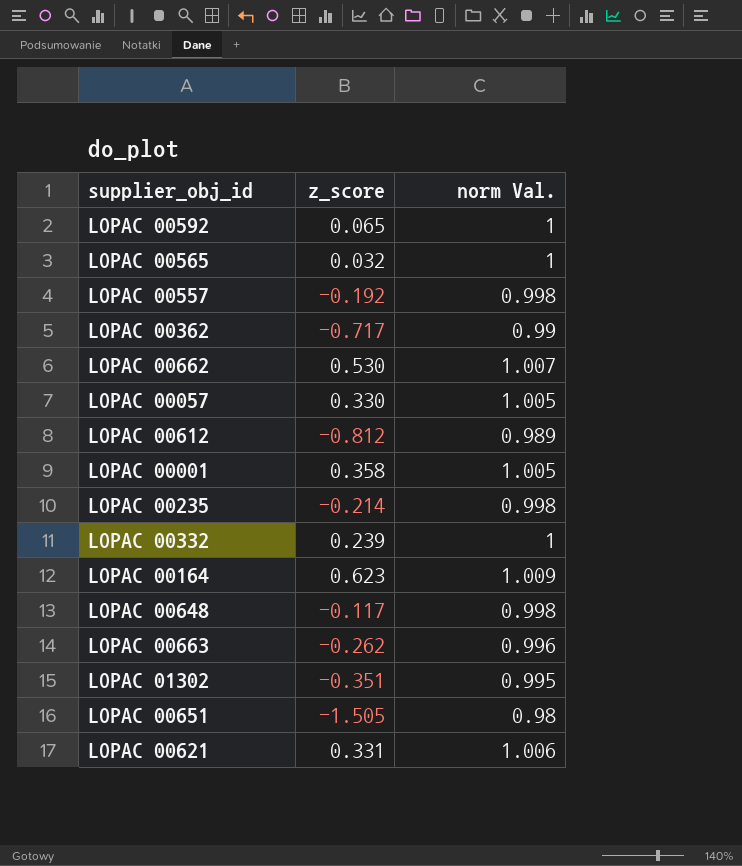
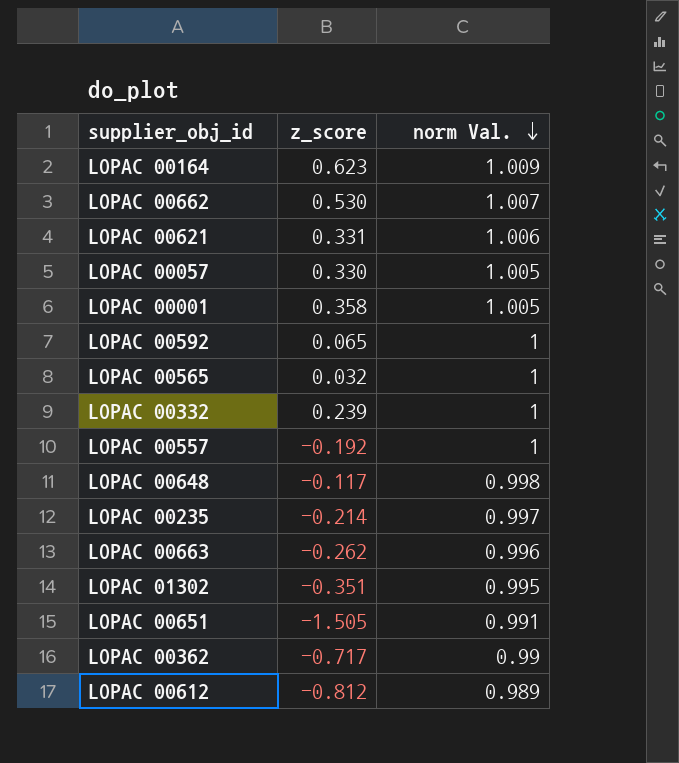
row order: none -> norm Val. descending
LOPAC 00557 | norm Val.: 0.998 -> 1
LOPAC 00235 | norm Val.: 0.998 -> 0.997
LOPAC 00651 | norm Val.: 0.98 -> 0.991

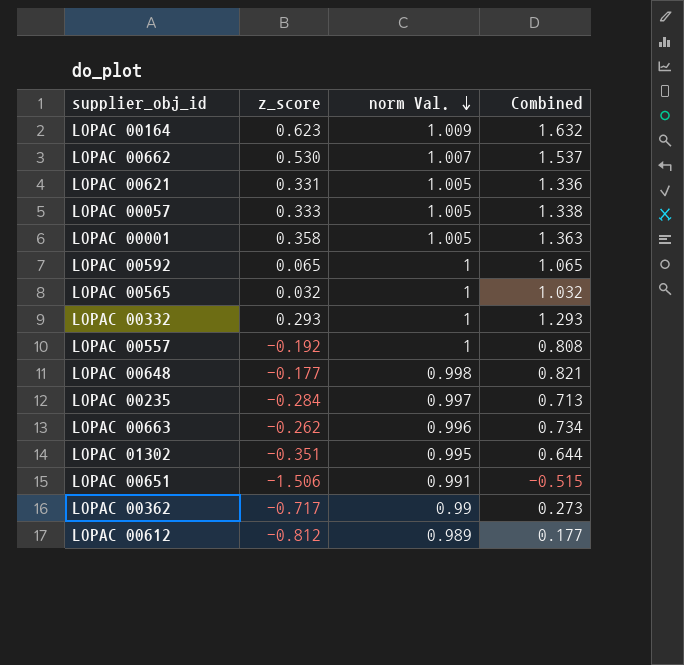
column Combined | formula: none -> [z_score] + [norm Val.]
LOPAC 00621 | norm Val.: 1.006 -> 1.005
LOPAC 00057 | z_score: 0.330 -> 0.333
LOPAC 00332 | z_score: 0.239 -> 0.293
LOPAC 00648 | z_score: -0.117 -> -0.177
LOPAC 00235 | z_score: -0.214 -> -0.284
LOPAC 00651 | z_score: -1.505 -> -1.506

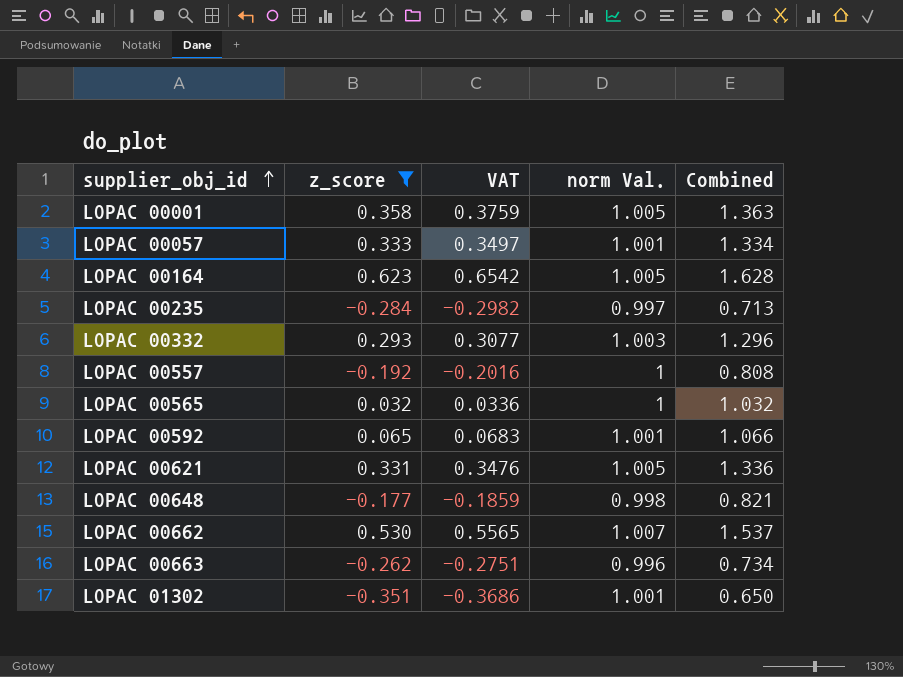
filter: none -> z_score >= -0.351
row order: norm Val. descending -> supplier_obj_id ascending
column VAT | formula: none -> [z_score] * 1.05
LOPAC 00057 | norm Val.: 1.005 -> 1.001
LOPAC 00057 | Combined: 1.338 -> 1.334
LOPAC 00164 | norm Val.: 1.009 -> 1.005
LOPAC 00164 | Combined: 1.632 -> 1.628
LOPAC 00332 | norm Val.: 1 -> 1.003
LOPAC 00332 | Combined: 1.293 -> 1.296
LOPAC 00592 | norm Val.: 1 -> 1.001
LOPAC 00592 | Combined: 1.065 -> 1.066
LOPAC 01302 | norm Val.: 0.995 -> 1.001
LOPAC 01302 | Combined: 0.644 -> 0.650

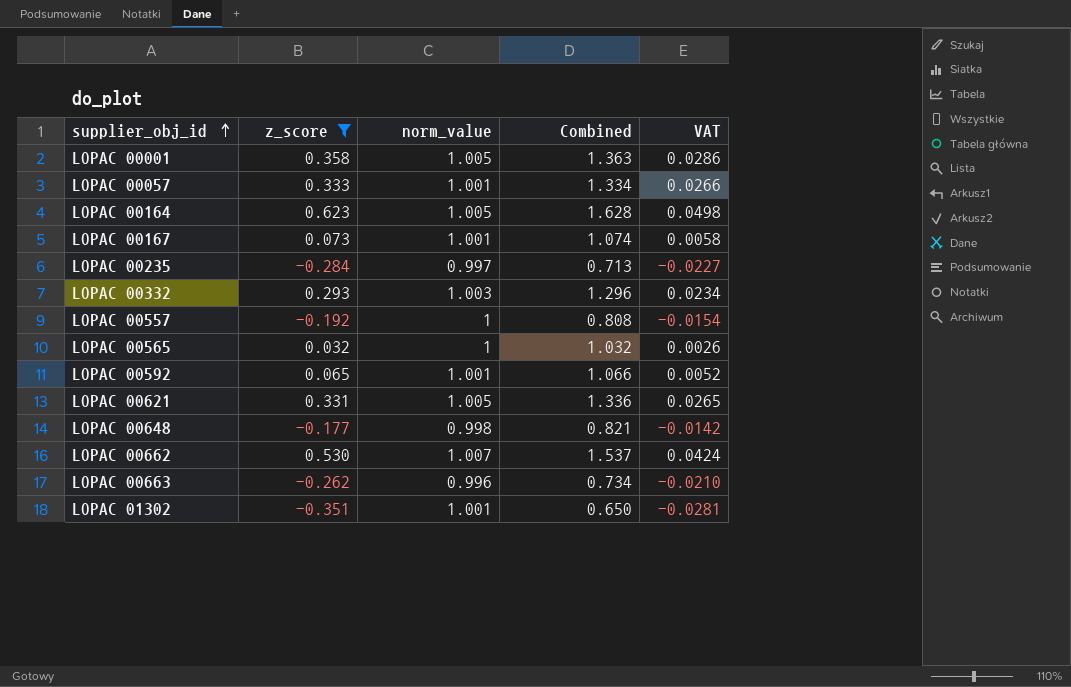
column name: norm Val. -> norm_value
column VAT | formula: [z_score] * 1.05 -> [z_score] * 0.08
column VAT | position: 3 -> 5
row LOPAC 00167: none -> 0.073 | 1.001 | 1.074 | 0.0058

